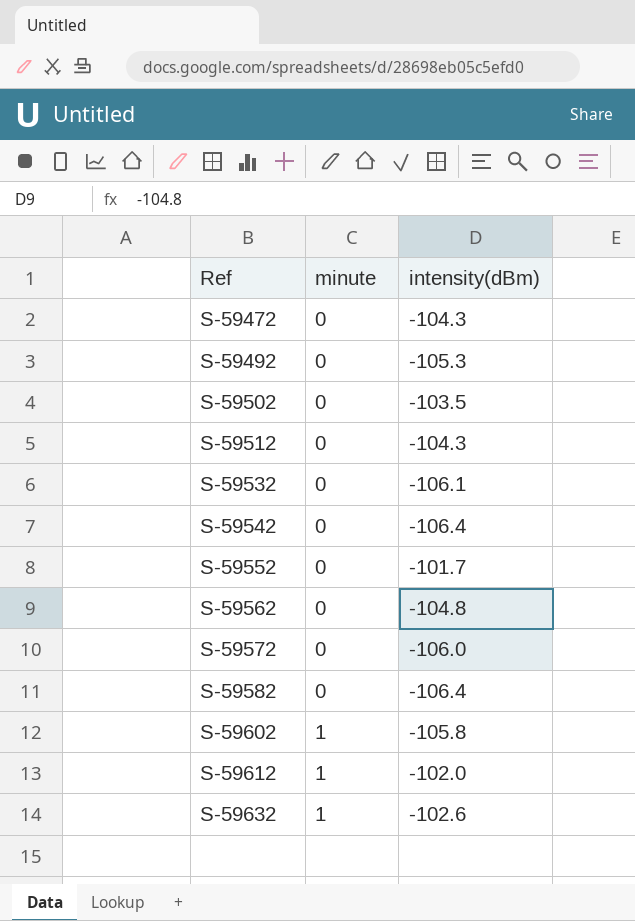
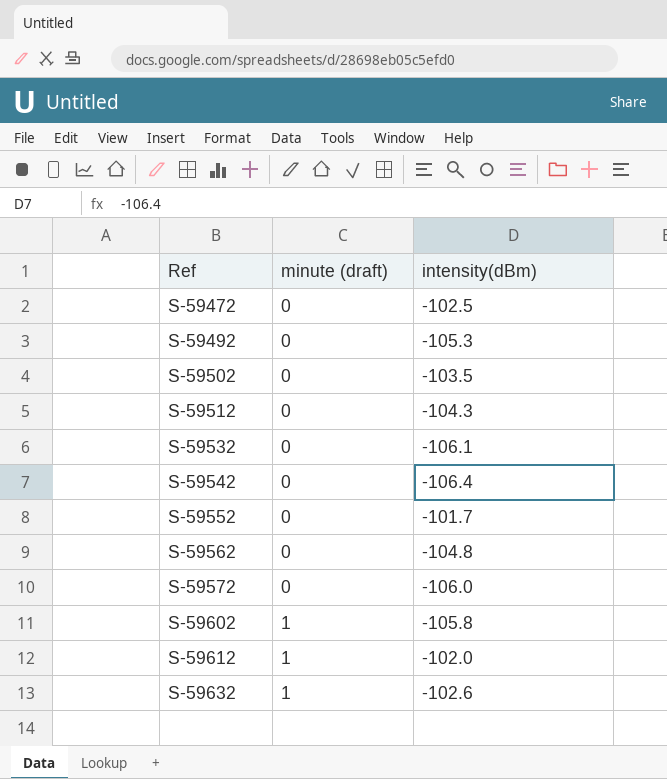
column name: minute -> minute (draft)
row S-59582: 0 | -106.4 -> none
S-59472 | intensity(dBm): -104.3 -> -102.5

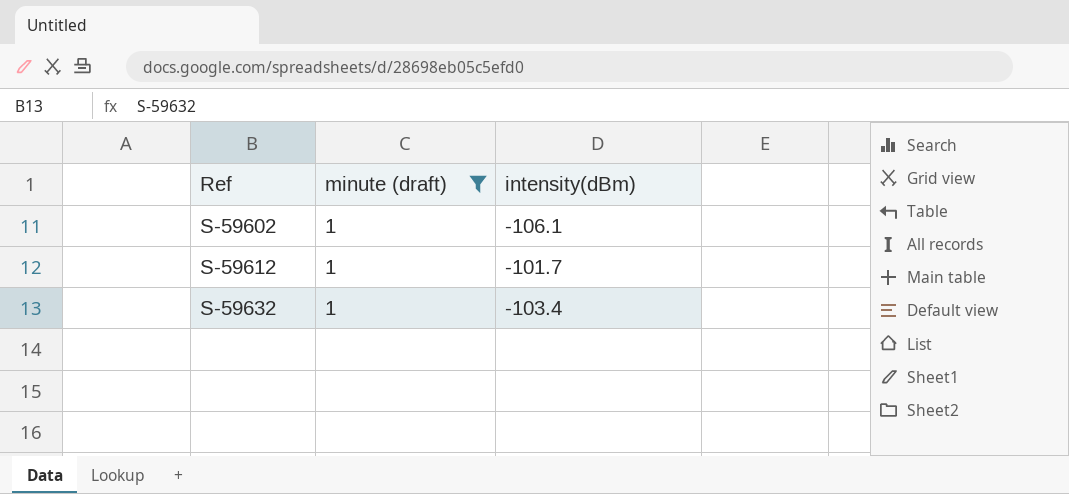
filter: none -> minute (draft) = 1
S-59602 | intensity(dBm): -105.8 -> -106.1
S-59612 | intensity(dBm): -102.0 -> -101.7
S-59632 | intensity(dBm): -102.6 -> -103.4

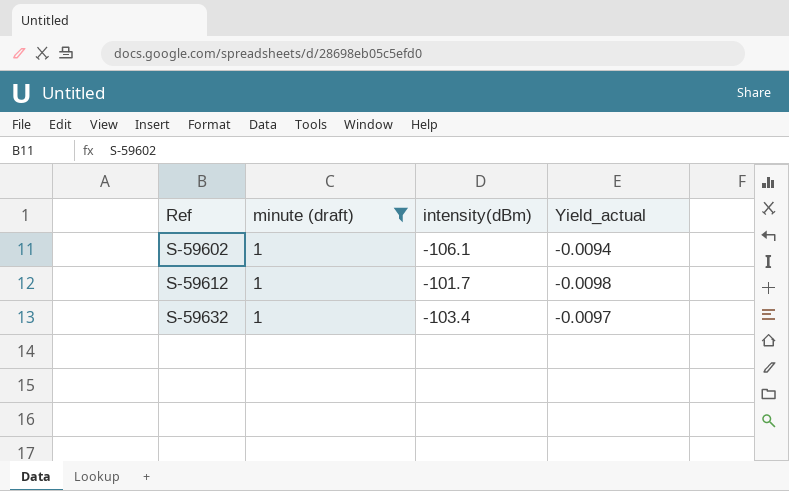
column Yield_actual | formula: none -> [minute (draft)] / [intensity(dBm)]

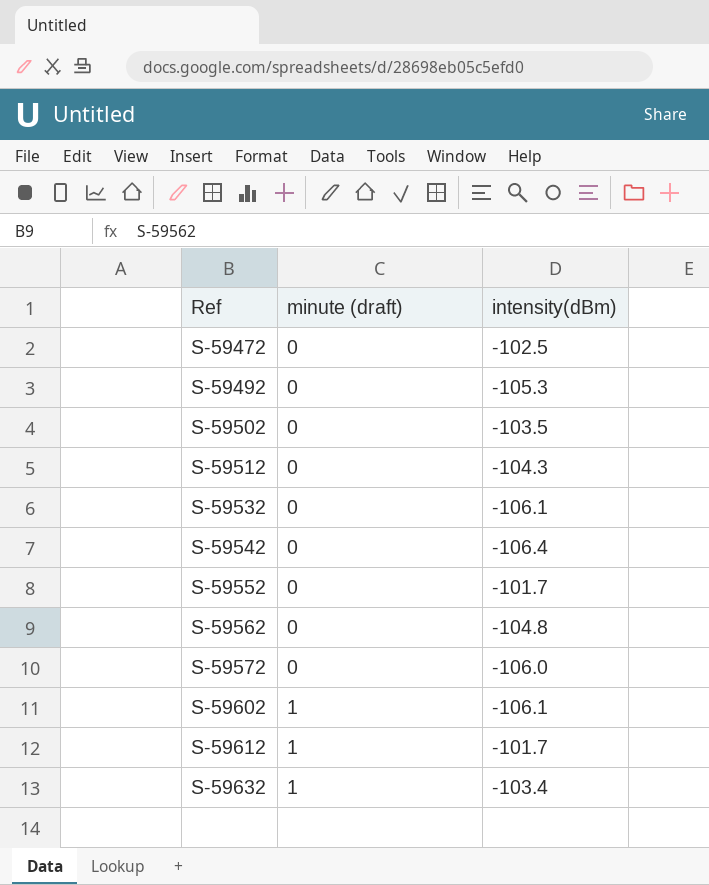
filter: minute (draft) = 1 -> none
column Yield_actual | formula: [minute (draft)] / [intensity(dBm)] -> none

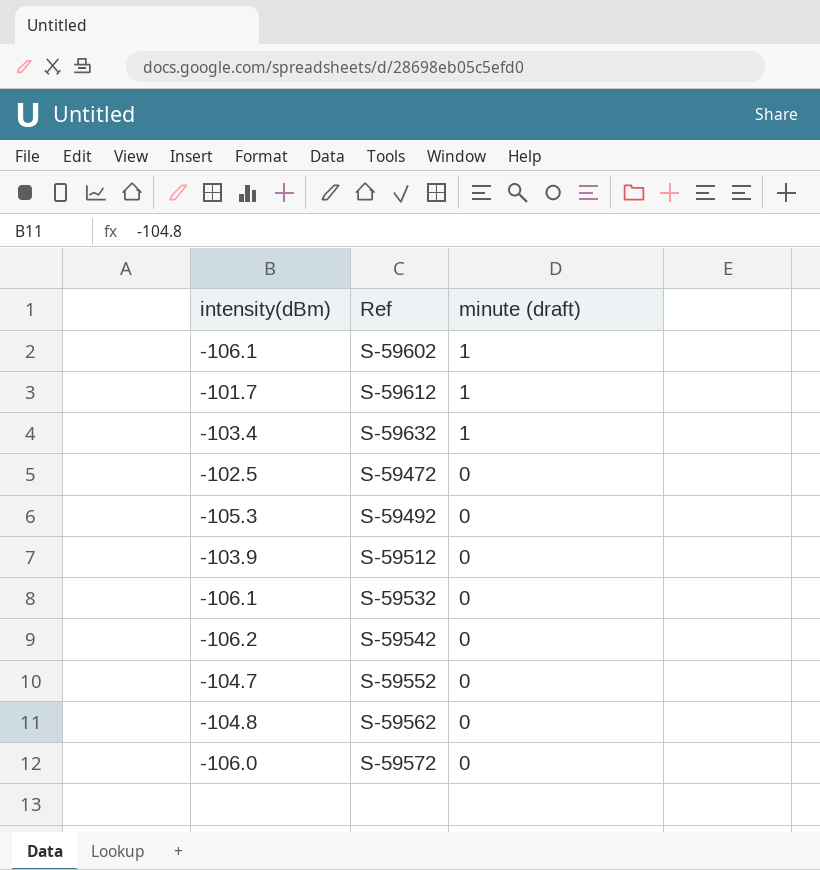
row order: Ref ascending -> minute (draft) descending
column intensity(dBm) | position: 3 -> 1
row S-59502: 0 | -103.5 -> none
S-59512 | intensity(dBm): -104.3 -> -103.9
S-59542 | intensity(dBm): -106.4 -> -106.2
S-59552 | intensity(dBm): -101.7 -> -104.7

